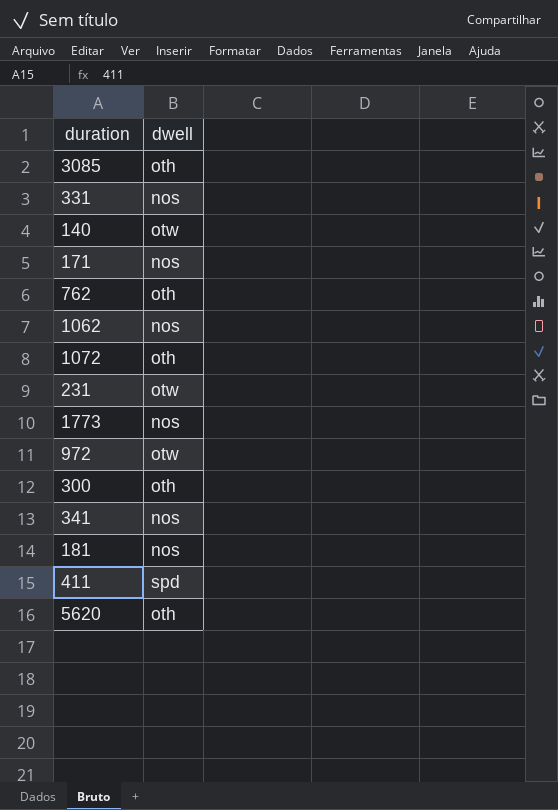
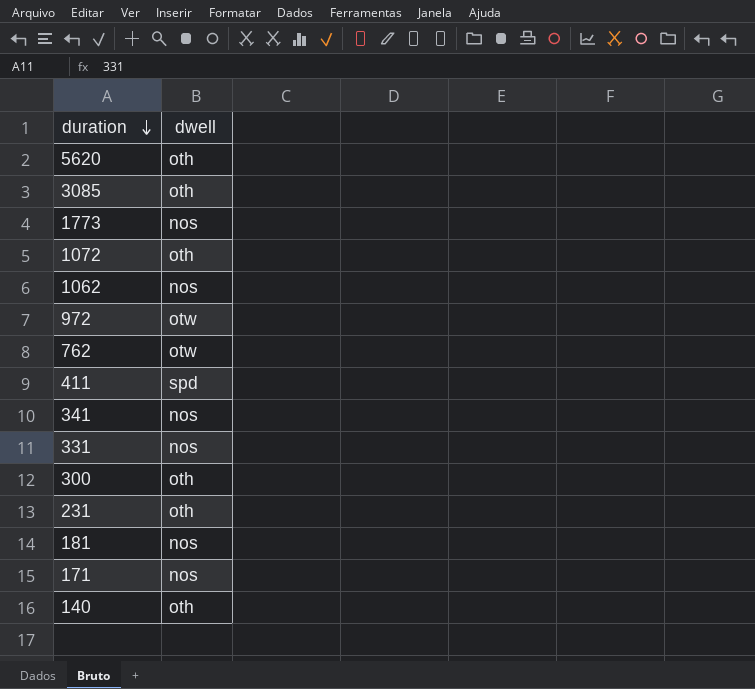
row order: none -> duration descending
762 | dwell: oth -> otw
231 | dwell: otw -> oth
140 | dwell: otw -> oth

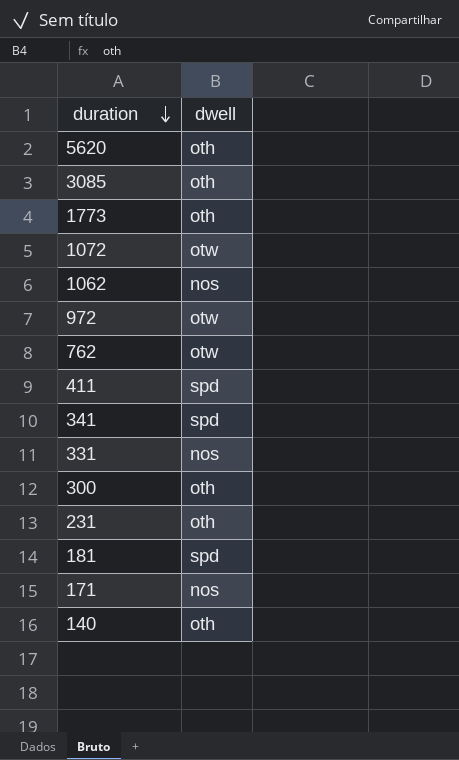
1773 | dwell: nos -> oth
1072 | dwell: oth -> otw
341 | dwell: nos -> spd
181 | dwell: nos -> spd

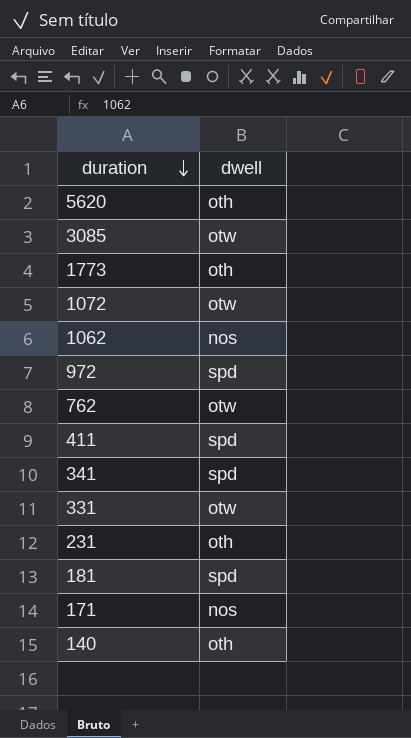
row 300: oth -> none
3085 | dwell: oth -> otw
972 | dwell: otw -> spd
331 | dwell: nos -> otw

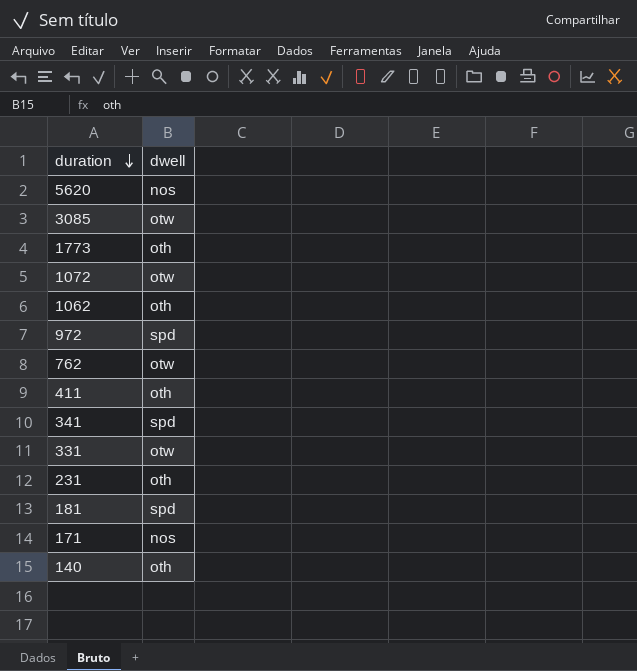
5620 | dwell: oth -> nos
1062 | dwell: nos -> oth
411 | dwell: spd -> oth

